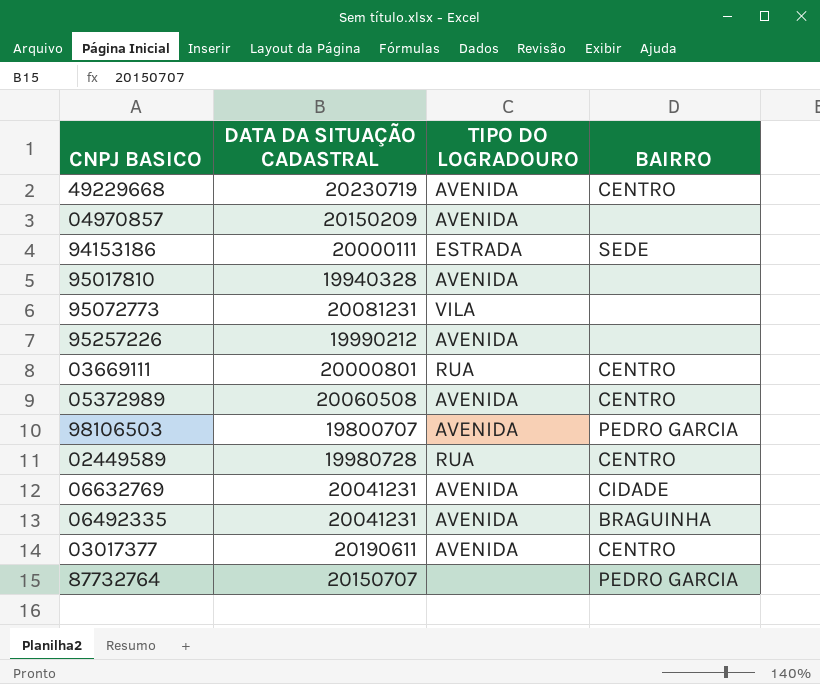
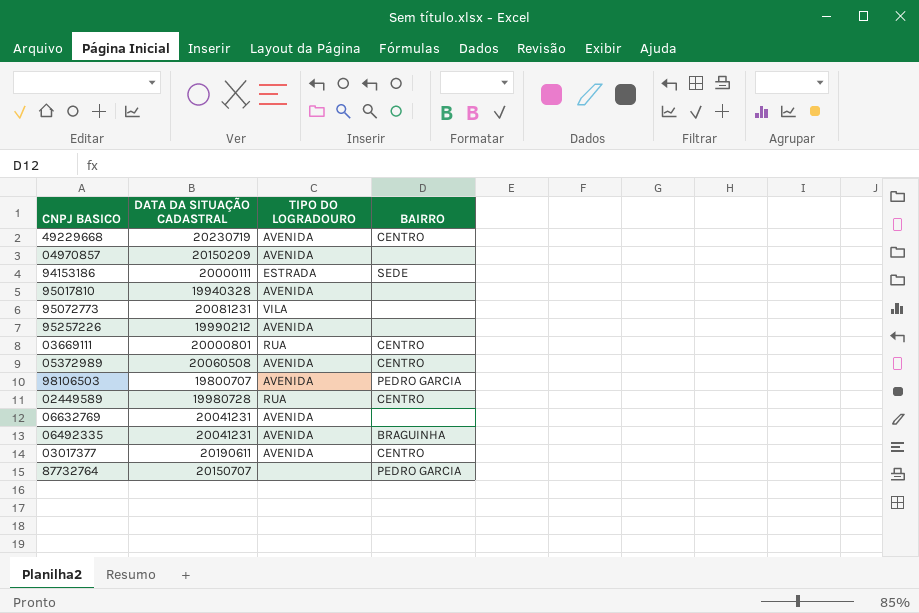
06632769 | BAIRRO: CIDADE -> none

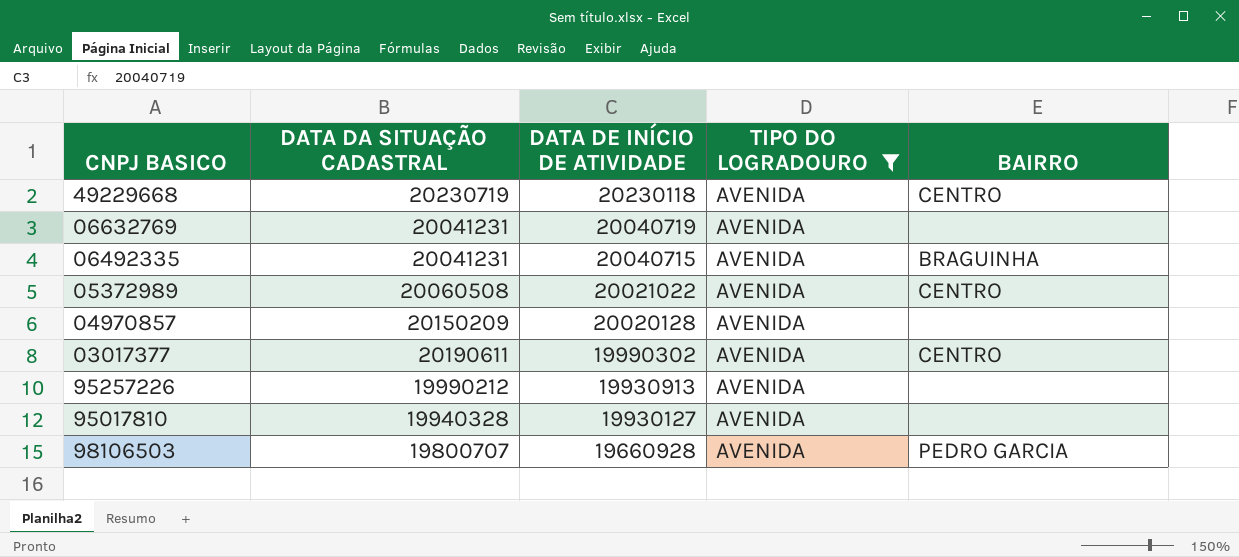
filter: none -> TIPO DO LOGRADOURO = AVENIDA
row order: none -> DATA DE INÍCIO DE ATIVIDADE descending
column DATA DE INÍCIO DE ATIVIDADE | position: none -> 3

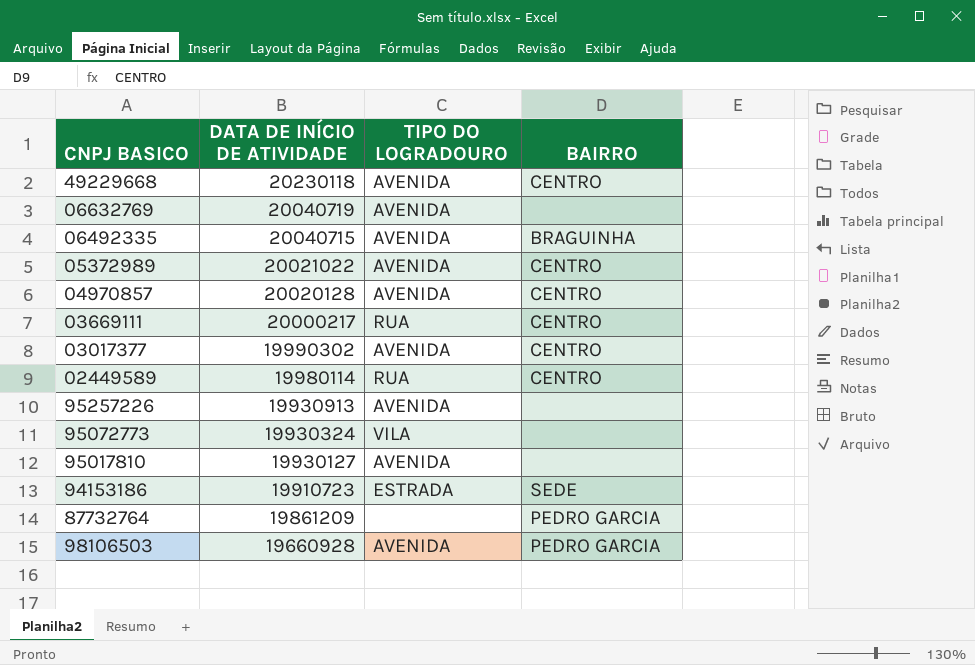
filter: TIPO DO LOGRADOURO = AVENIDA -> none
column DATA DA SITUAÇÃO CADASTRAL | position: 2 -> none
04970857 | BAIRRO: none -> CENTRO

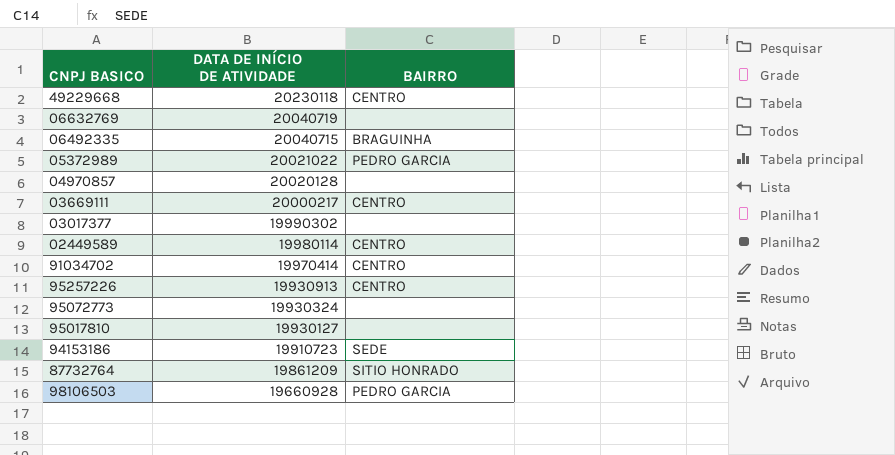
column TIPO DO LOGRADOURO | position: 3 -> none
05372989 | BAIRRO: CENTRO -> PEDRO GARCIA
04970857 | BAIRRO: CENTRO -> none
03017377 | BAIRRO: CENTRO -> none
row 91034702: none -> 19970414 | CENTRO
95257226 | BAIRRO: none -> CENTRO
87732764 | BAIRRO: PEDRO GARCIA -> SITIO HONRADO

